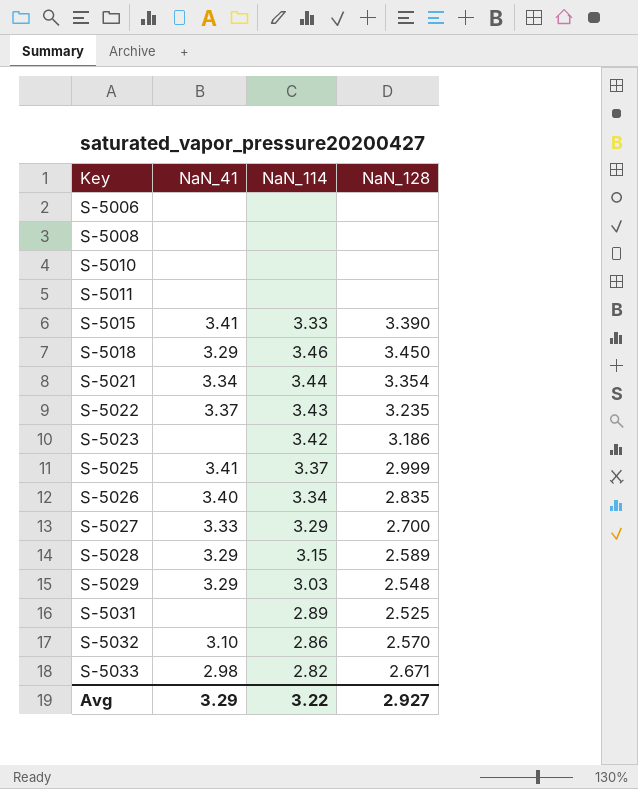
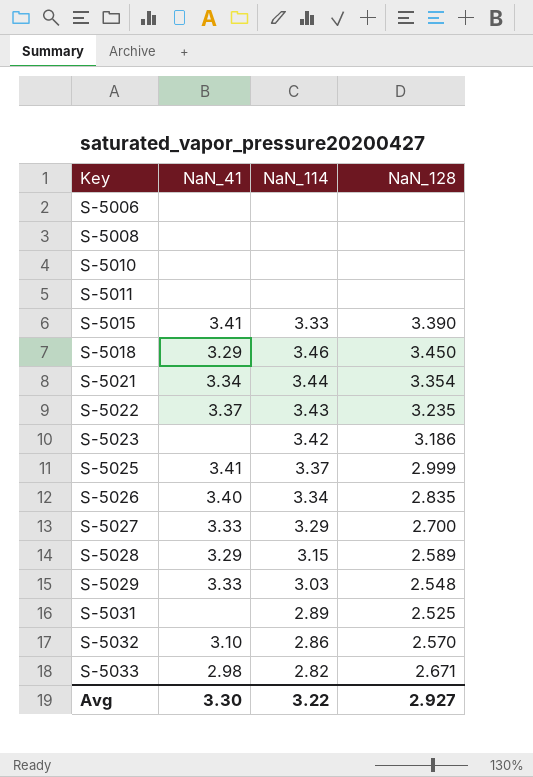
S-5029 | NaN_41: 3.29 -> 3.33
Avg | NaN_41: 3.29 -> 3.30

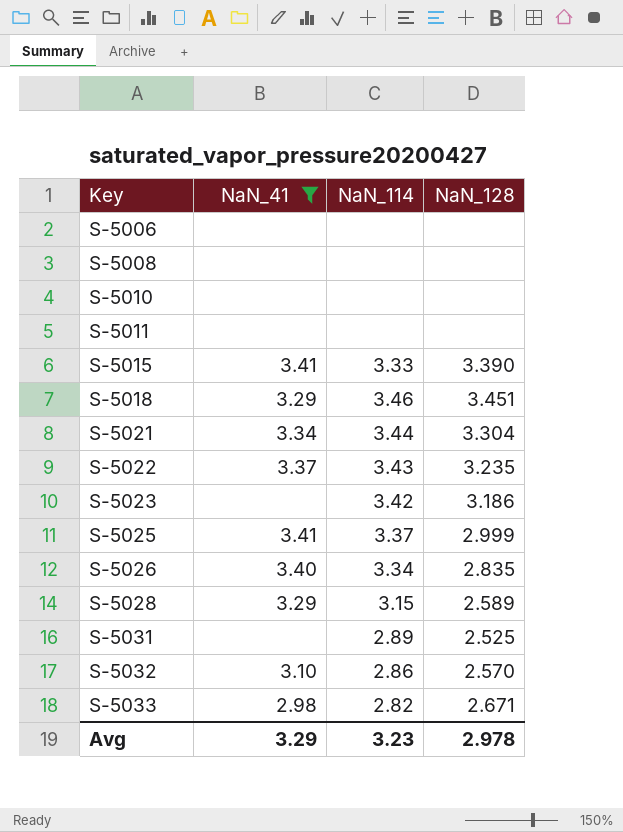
filter: none -> NaN_41 != 3.33
S-5018 | NaN_128: 3.450 -> 3.451
S-5021 | NaN_128: 3.354 -> 3.304
Avg | NaN_41: 3.30 -> 3.29
Avg | NaN_114: 3.22 -> 3.23
Avg | NaN_128: 2.927 -> 2.978

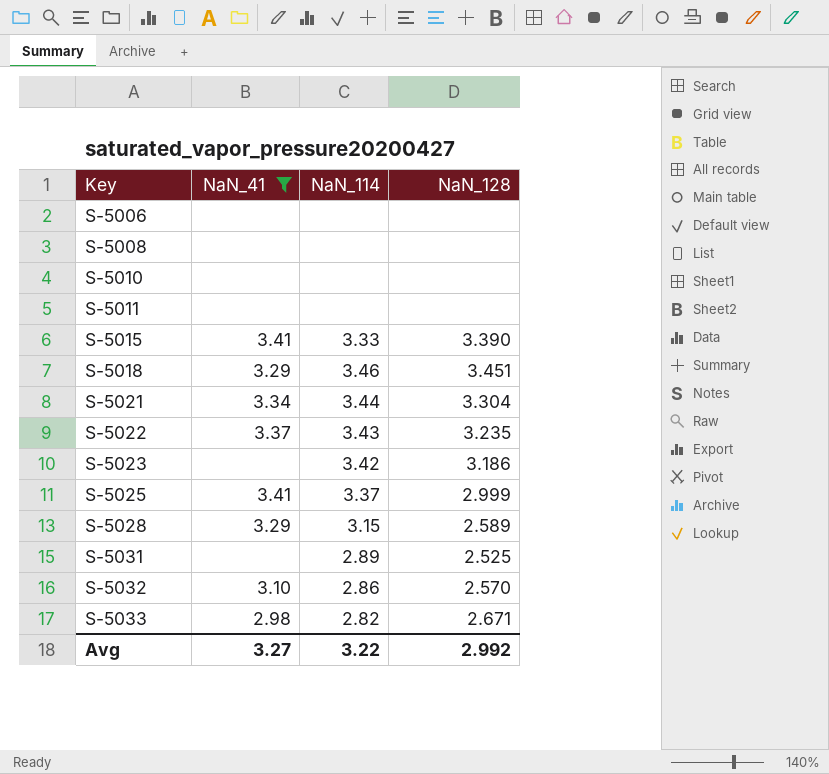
row S-5026: 3.40 | 3.34 | 2.835 -> none
Avg | NaN_41: 3.29 -> 3.27
Avg | NaN_114: 3.23 -> 3.22
Avg | NaN_128: 2.978 -> 2.992

